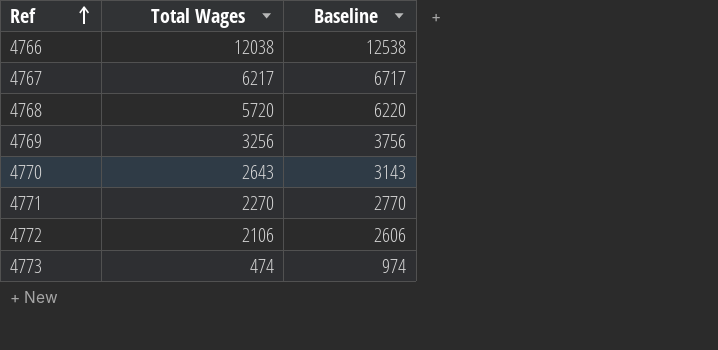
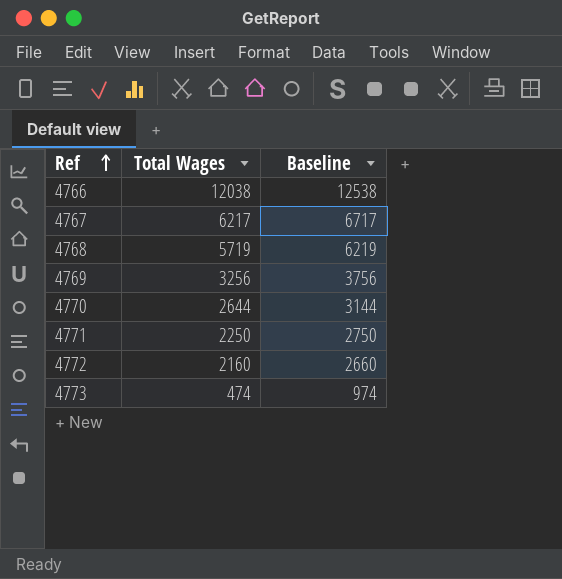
4768 | Total Wages: 5720 -> 5719
4768 | Baseline: 6220 -> 6219
4770 | Total Wages: 2643 -> 2644
4770 | Baseline: 3143 -> 3144
4771 | Total Wages: 2270 -> 2250
4771 | Baseline: 2770 -> 2750
4772 | Total Wages: 2106 -> 2160
4772 | Baseline: 2606 -> 2660

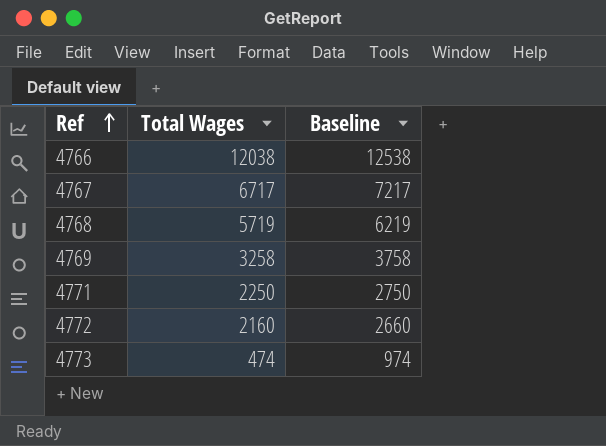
row 4770: 2644 | 3144 -> none
4767 | Total Wages: 6217 -> 6717
4767 | Baseline: 6717 -> 7217
4769 | Total Wages: 3256 -> 3258
4769 | Baseline: 3756 -> 3758

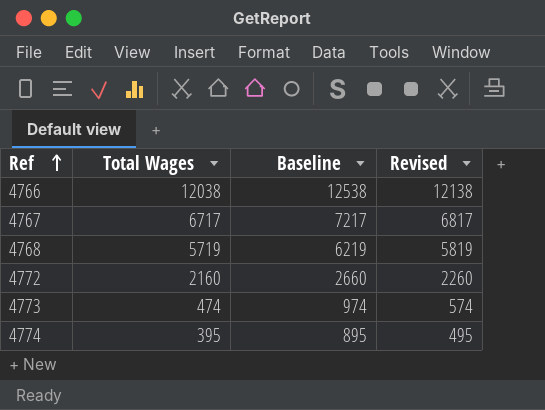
column Revised | formula: none -> [Total Wages] + 100
row 4769: 3258 | 3758 -> none
row 4771: 2250 | 2750 -> none
row 4774: none -> 395 | 895 | 495

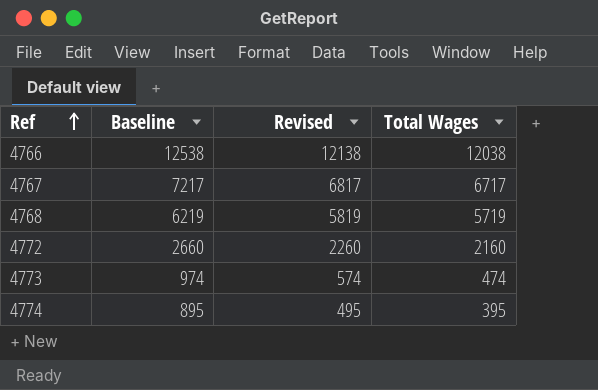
column Total Wages | position: 2 -> 4

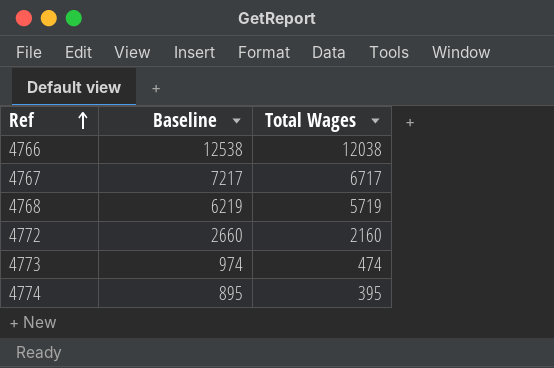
column Revised | formula: [Total Wages] + 100 -> none

